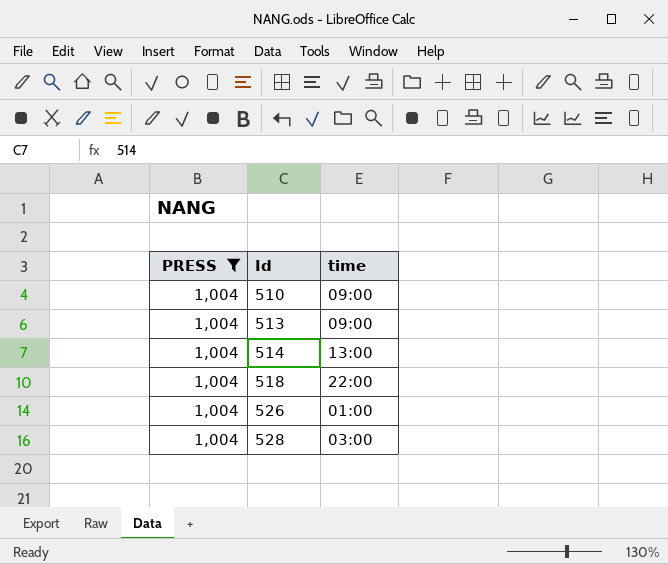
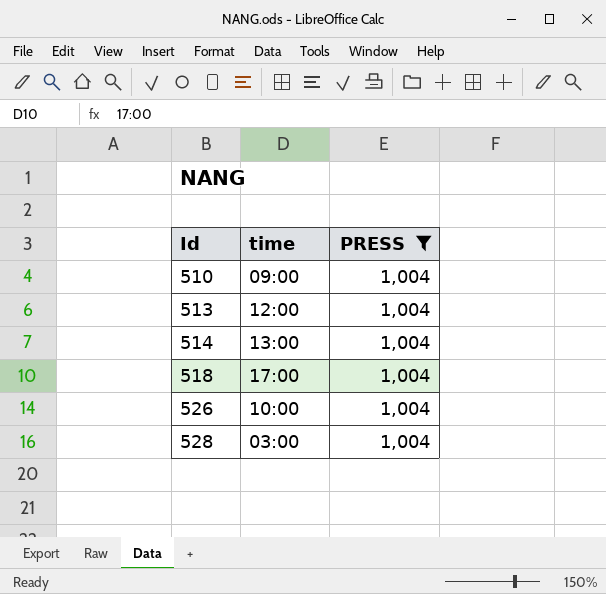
column PRESS | position: 1 -> 3
513 | time: 09:00 -> 12:00
518 | time: 22:00 -> 17:00
526 | time: 01:00 -> 10:00

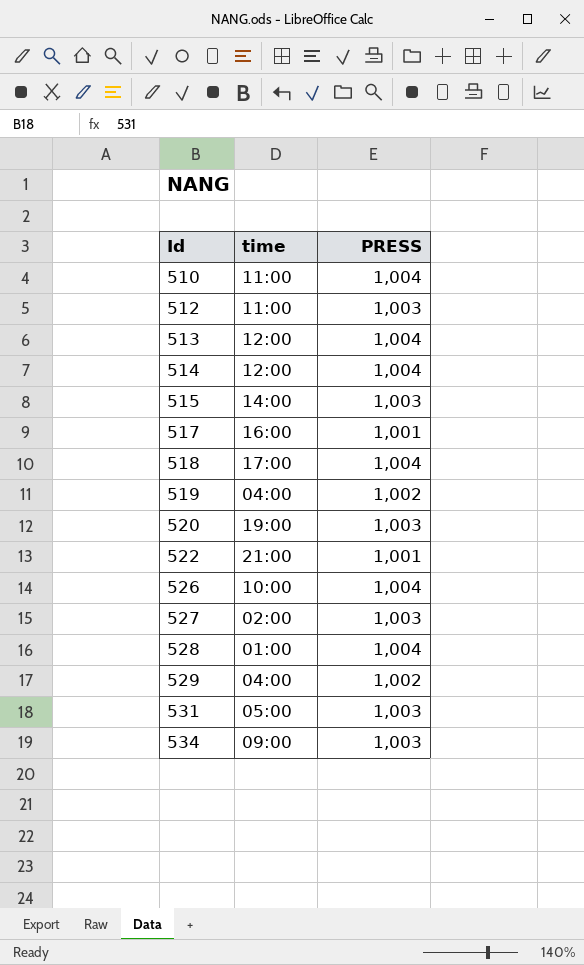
filter: PRESS = 1,004 -> none
510 | time: 09:00 -> 11:00
514 | time: 13:00 -> 12:00
528 | time: 03:00 -> 01:00

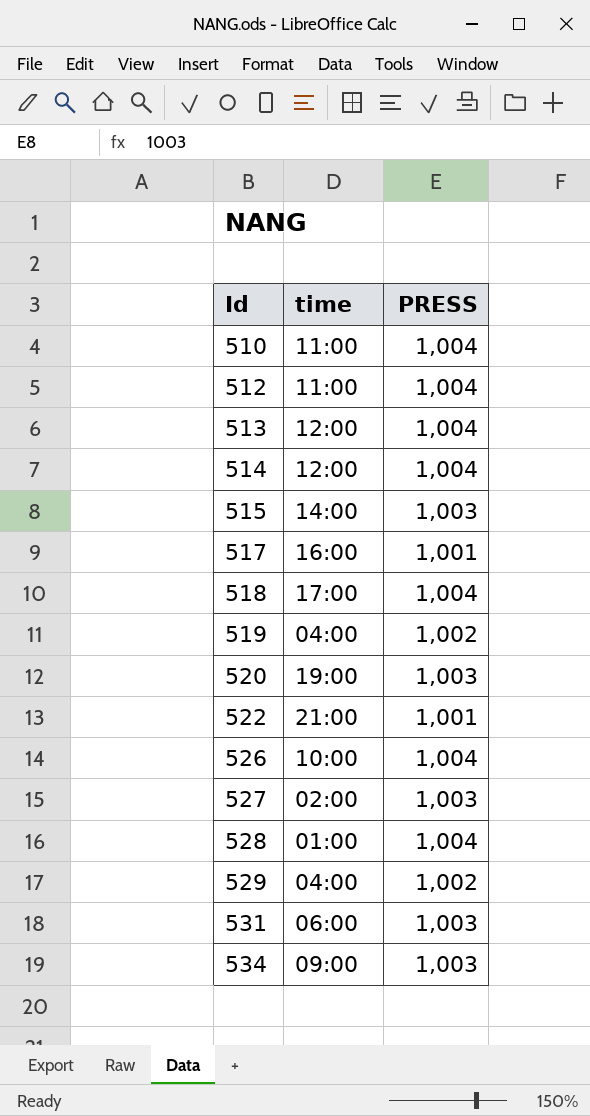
512 | PRESS: 1,003 -> 1,004
531 | time: 05:00 -> 06:00

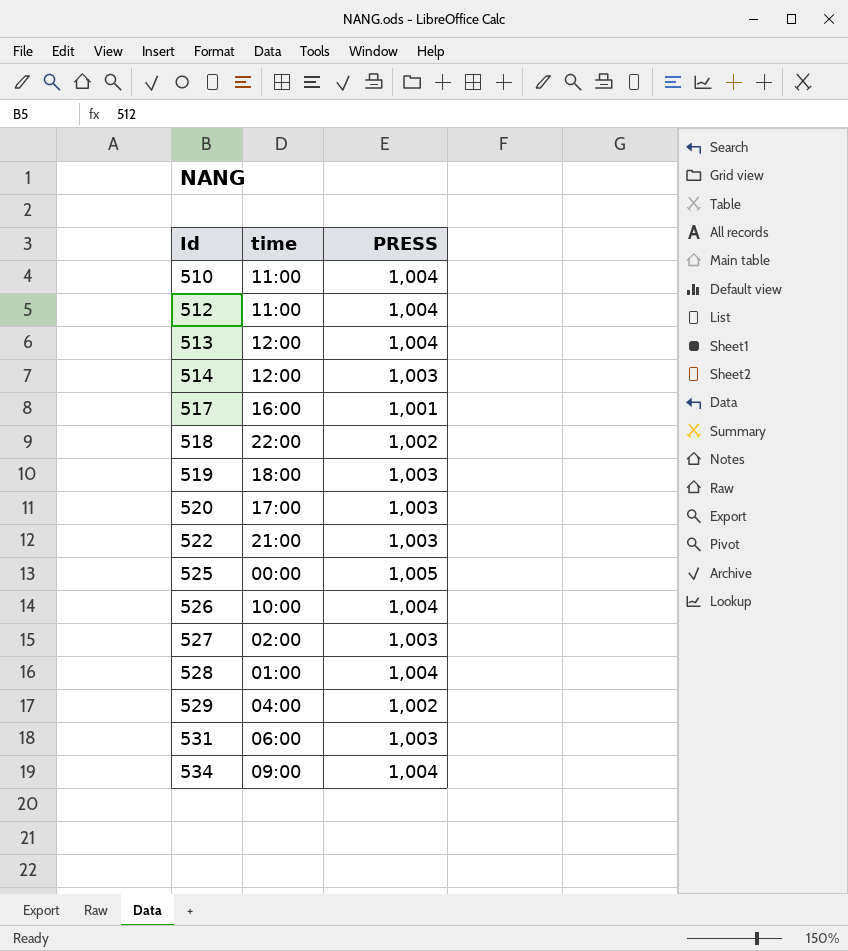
row 515: 14:00 | 1,003 -> none
514 | PRESS: 1,004 -> 1,003
518 | time: 17:00 -> 22:00
518 | PRESS: 1,004 -> 1,002
519 | time: 04:00 -> 18:00
519 | PRESS: 1,002 -> 1,003
520 | time: 19:00 -> 17:00
522 | PRESS: 1,001 -> 1,003
row 525: none -> 00:00 | 1,005
534 | PRESS: 1,003 -> 1,004

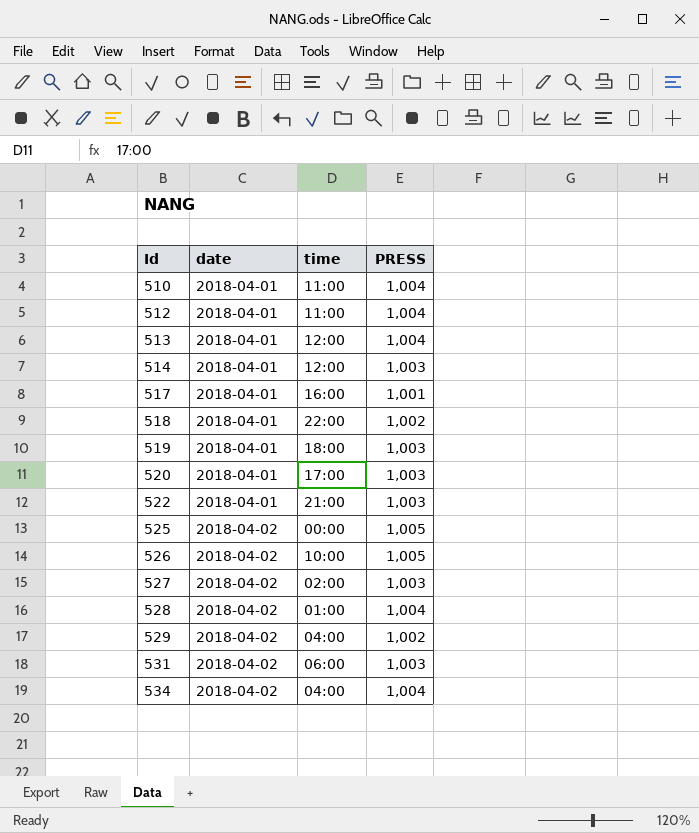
column date | position: none -> 2
526 | PRESS: 1,004 -> 1,005
534 | time: 09:00 -> 04:00

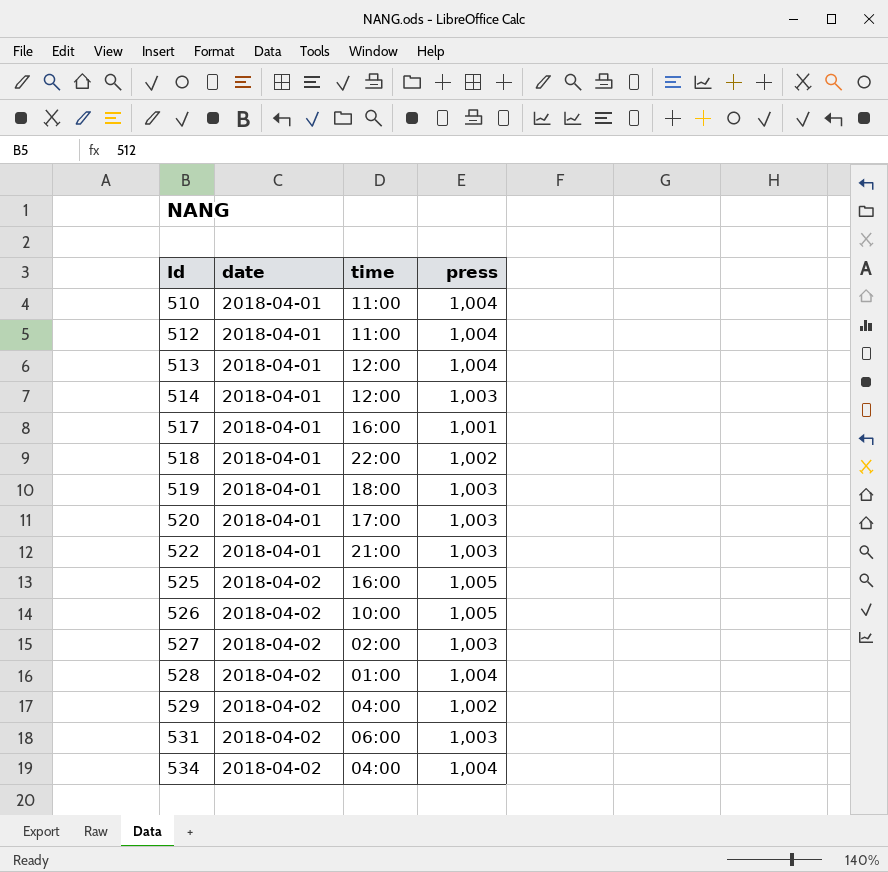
column name: PRESS -> press
525 | time: 00:00 -> 16:00

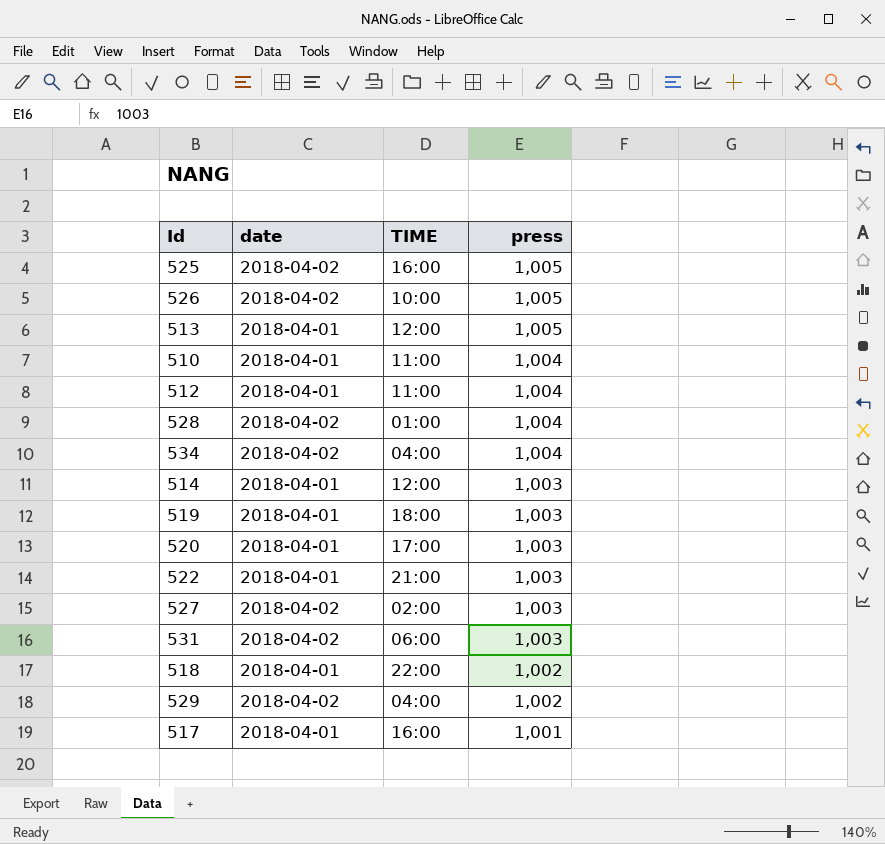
row order: Id ascending -> press descending
column name: time -> TIME
513 | press: 1,004 -> 1,005

